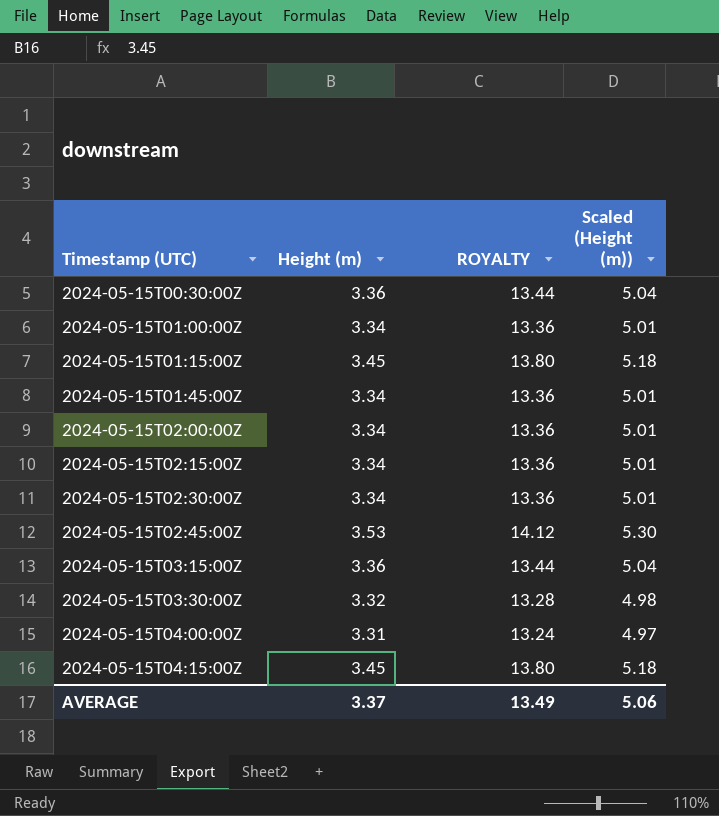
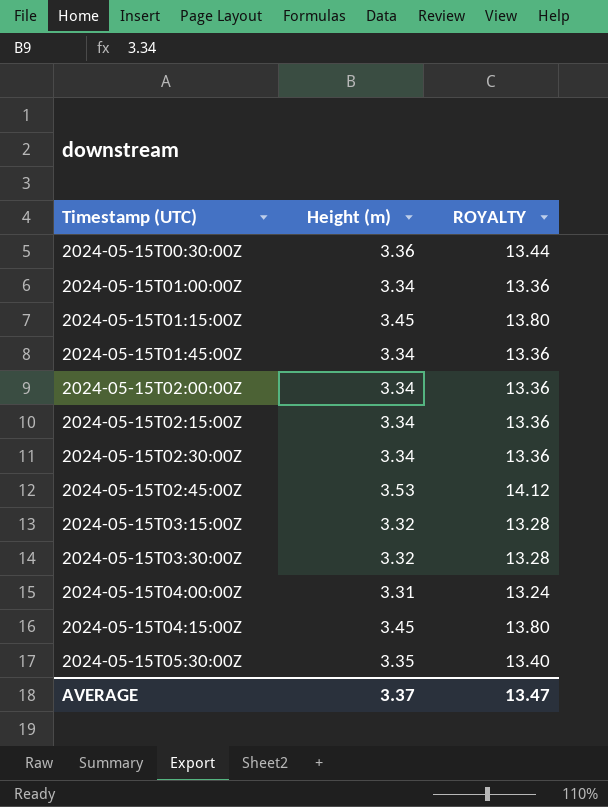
column Scaled (Height (m)) | formula: [Height (m)] * 1.5 -> none
2024-05-15T03:15:00Z | Height (m): 3.36 -> 3.32
2024-05-15T03:15:00Z | ROYALTY: 13.44 -> 13.28
row 2024-05-15T05:30:00Z: none -> 3.35 | 13.40
AVERAGE | ROYALTY: 13.49 -> 13.47

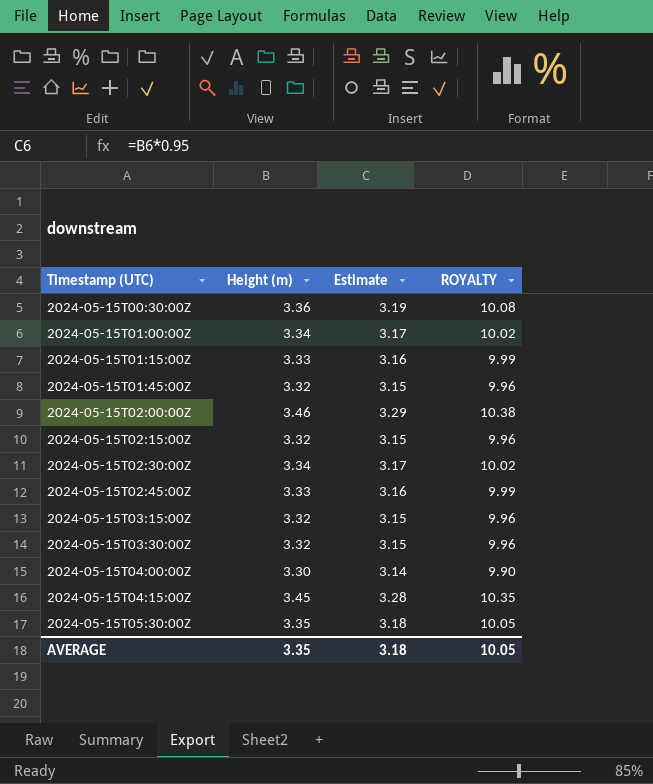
column Estimate | formula: none -> [Height (m)] * 0.95
column ROYALTY | formula: [Height (m)] * 4 -> [Height (m)] * 3
2024-05-15T01:15:00Z | Height (m): 3.45 -> 3.33
2024-05-15T01:45:00Z | Height (m): 3.34 -> 3.32
2024-05-15T02:00:00Z | Height (m): 3.34 -> 3.46
2024-05-15T02:15:00Z | Height (m): 3.34 -> 3.32
2024-05-15T02:45:00Z | Height (m): 3.53 -> 3.33
2024-05-15T04:00:00Z | Height (m): 3.31 -> 3.30
AVERAGE | Height (m): 3.37 -> 3.35
AVERAGE | ROYALTY: 13.47 -> 10.05

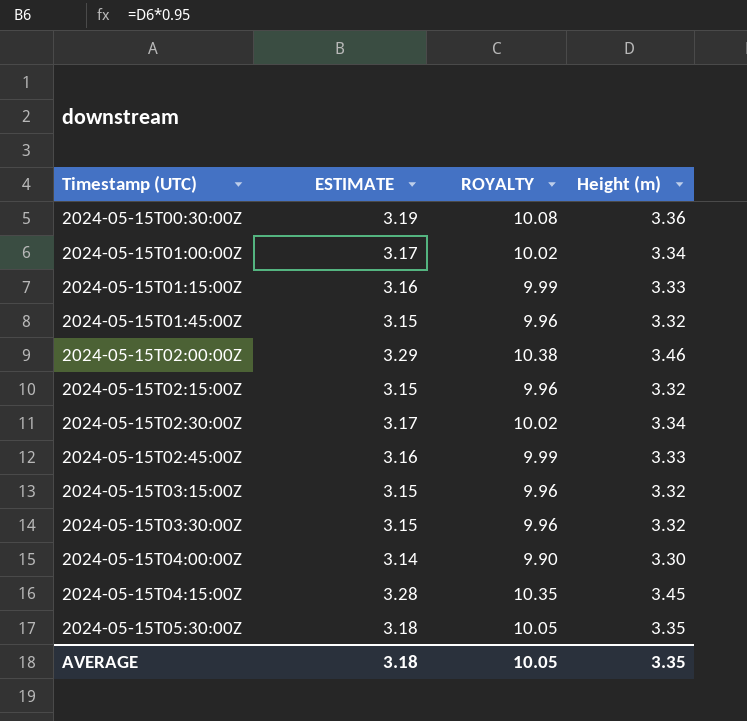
column name: Estimate -> ESTIMATE
column Height (m) | position: 2 -> 4

